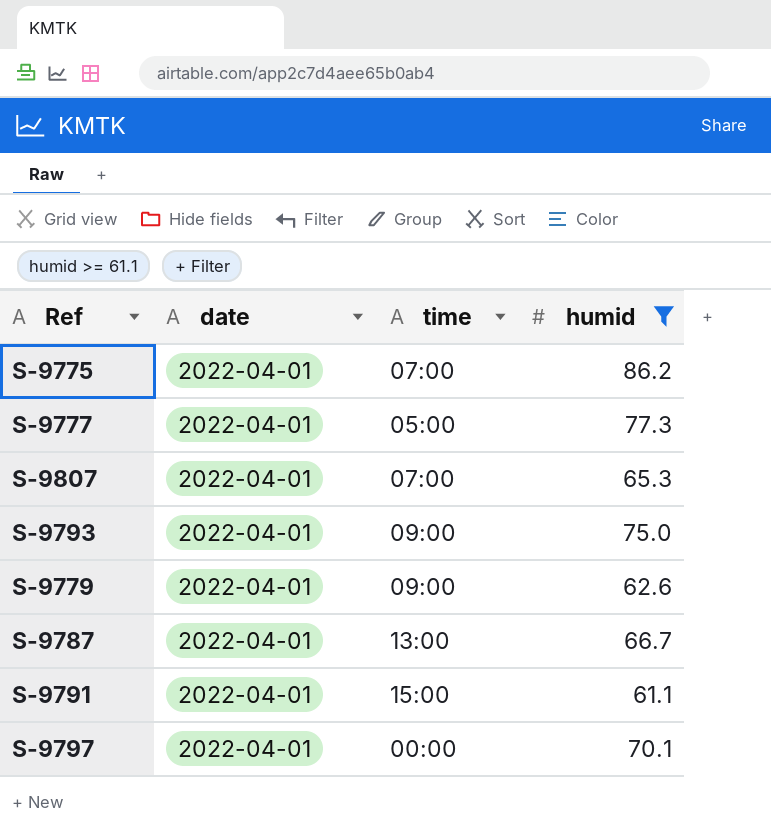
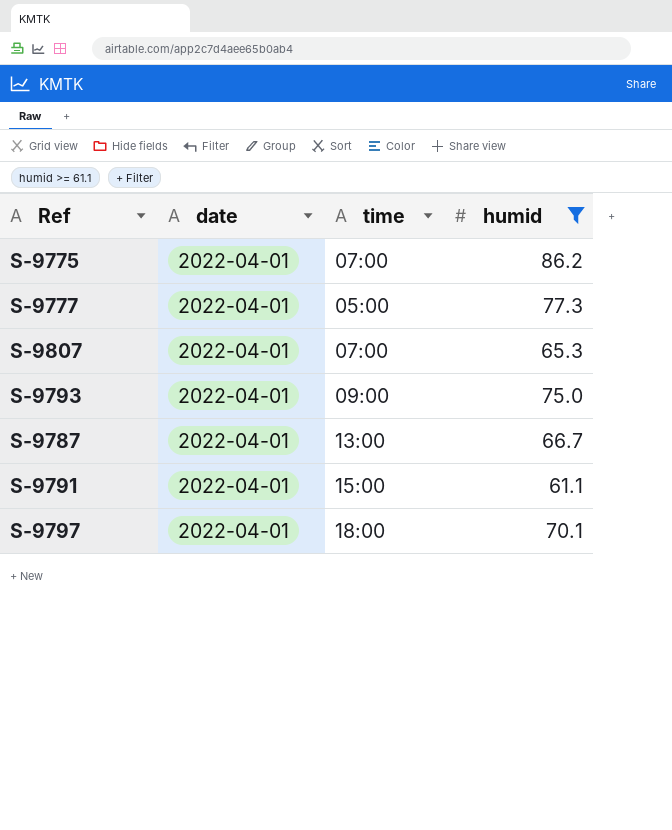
row S-9779: 2022-04-01 | 09:00 | 62.6 -> none
S-9797 | time: 00:00 -> 18:00

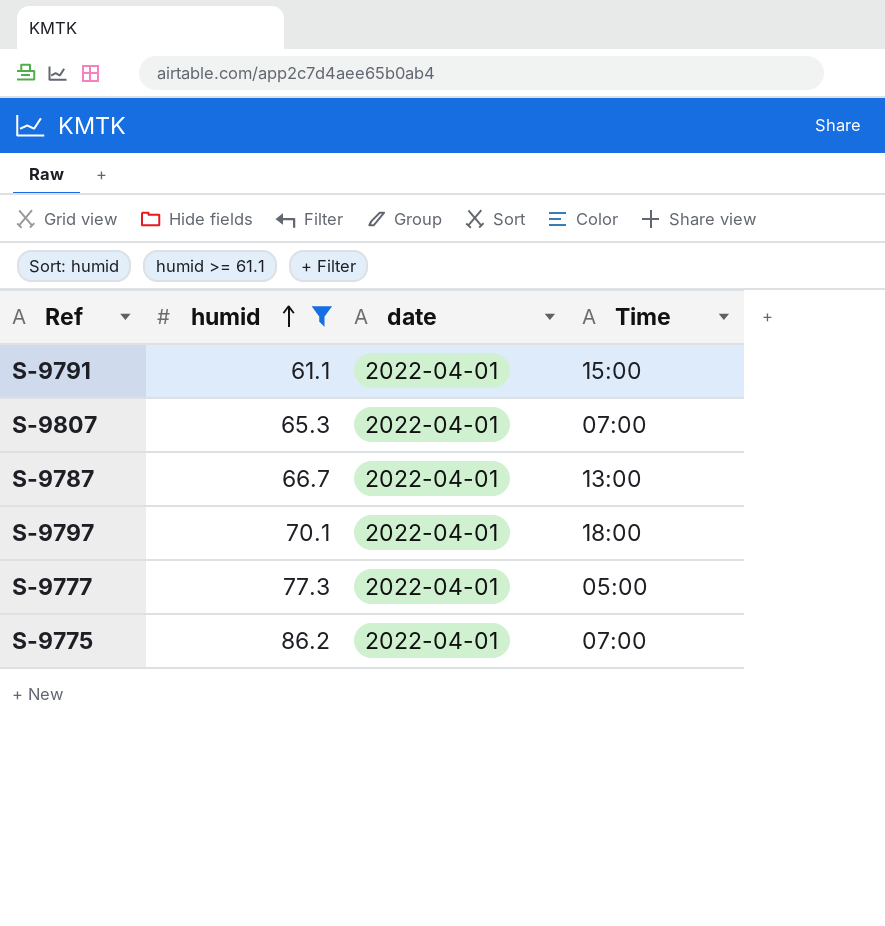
row order: none -> humid ascending
column humid | position: 4 -> 2
column name: time -> Time
row S-9793: 2022-04-01 | 09:00 | 75.0 -> none

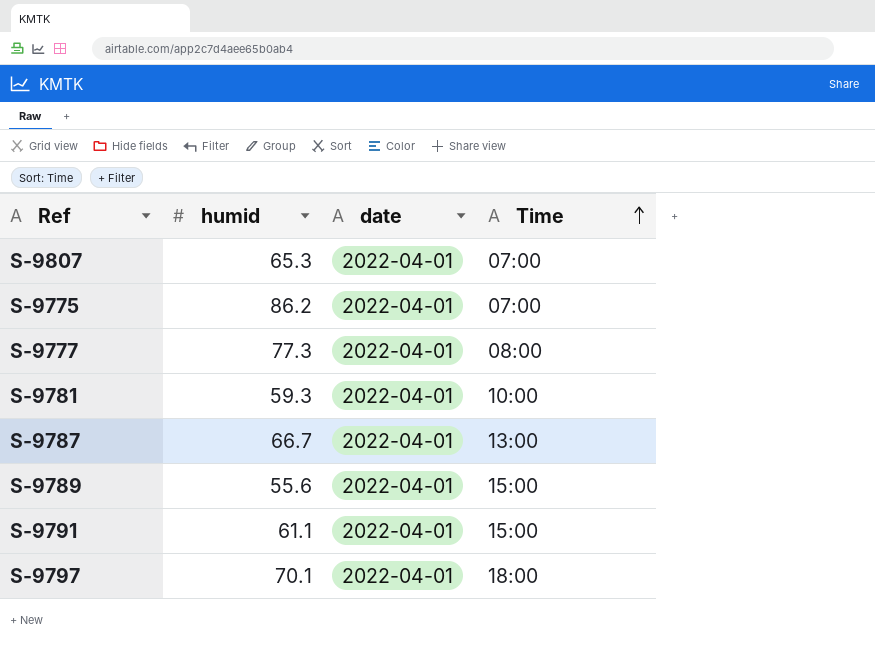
filter: humid >= 61.1 -> none
row order: humid ascending -> Time ascending
S-9777 | Time: 05:00 -> 08:00

